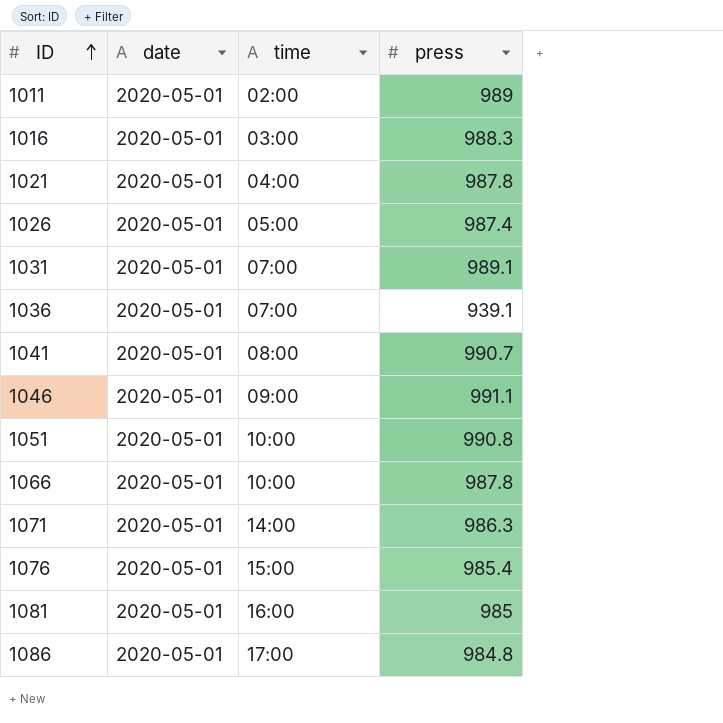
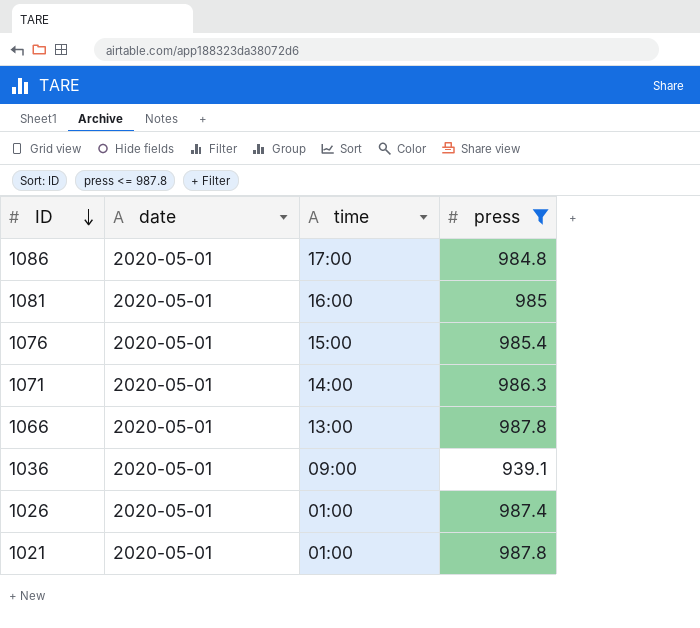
filter: none -> press <= 987.8
row order: ID ascending -> ID descending
1066 | time: 10:00 -> 13:00
1036 | time: 07:00 -> 09:00
1026 | time: 05:00 -> 01:00
1021 | time: 04:00 -> 01:00

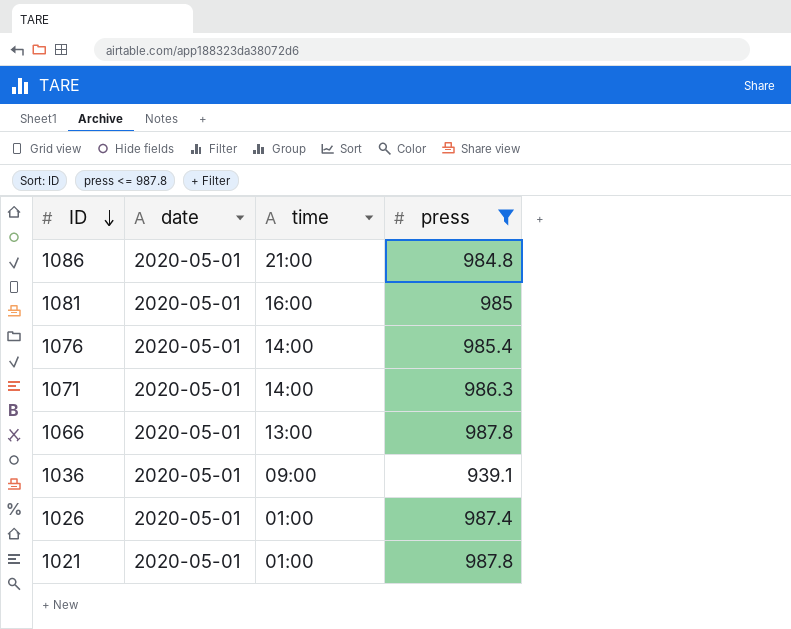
1086 | time: 17:00 -> 21:00
1076 | time: 15:00 -> 14:00

